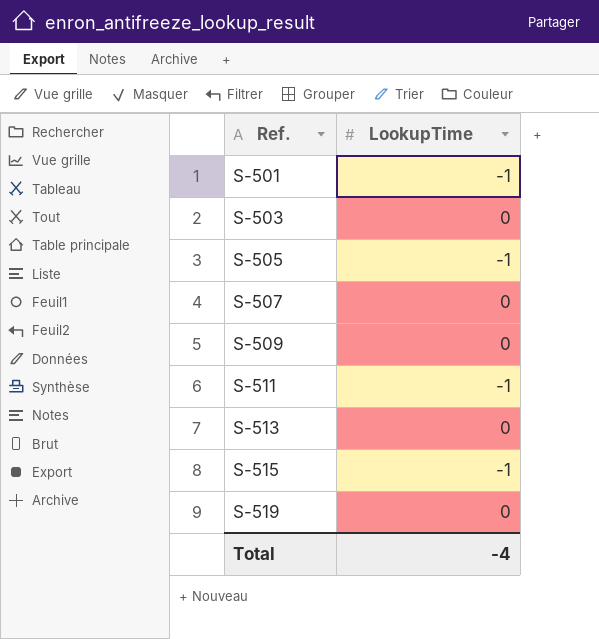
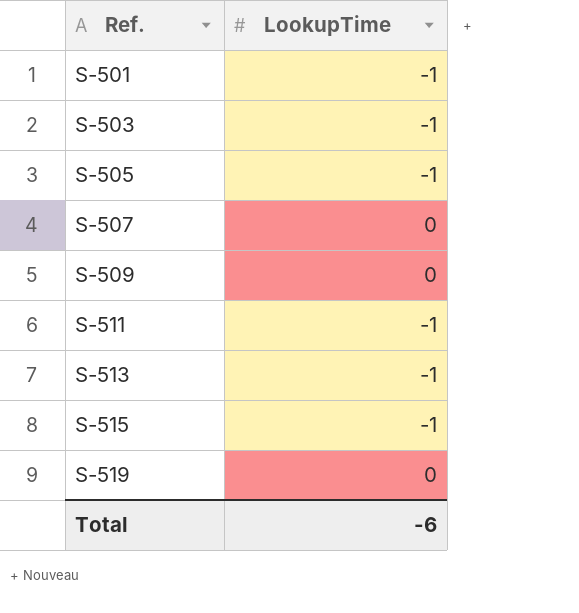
S-503 | LookupTime: 0 -> -1
S-513 | LookupTime: 0 -> -1
Total | LookupTime: -4 -> -6

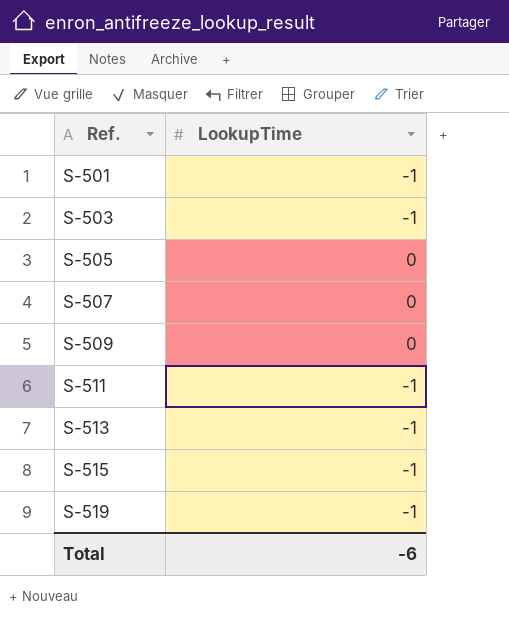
S-505 | LookupTime: -1 -> 0
S-519 | LookupTime: 0 -> -1

